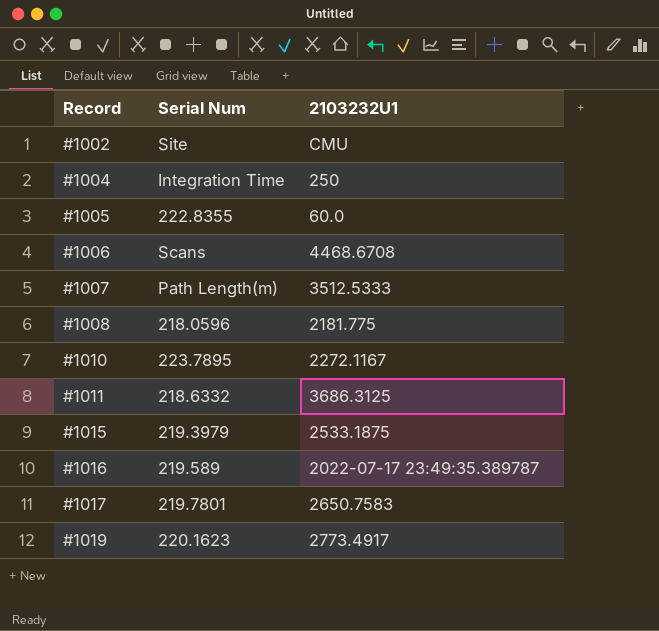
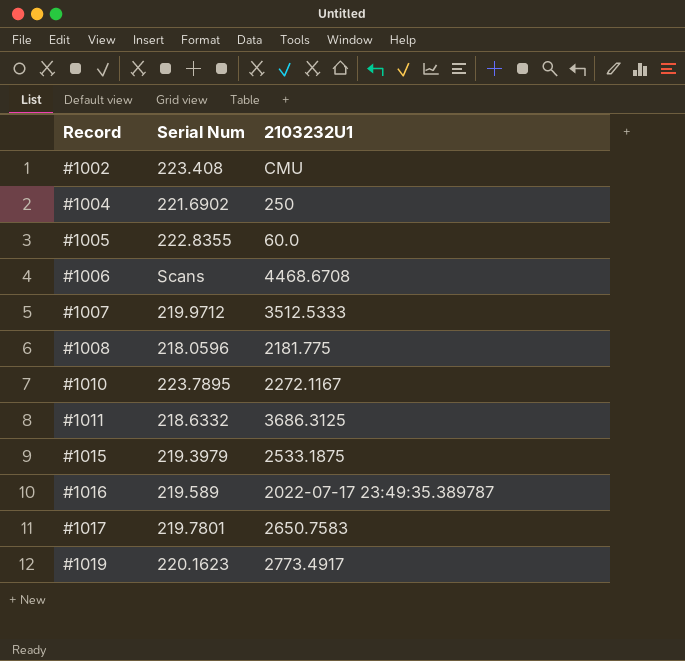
#1002 | Serial Num: Site -> 223.408
#1004 | Serial Num: Integration Time -> 221.6902
#1007 | Serial Num: Path Length(m) -> 219.9712

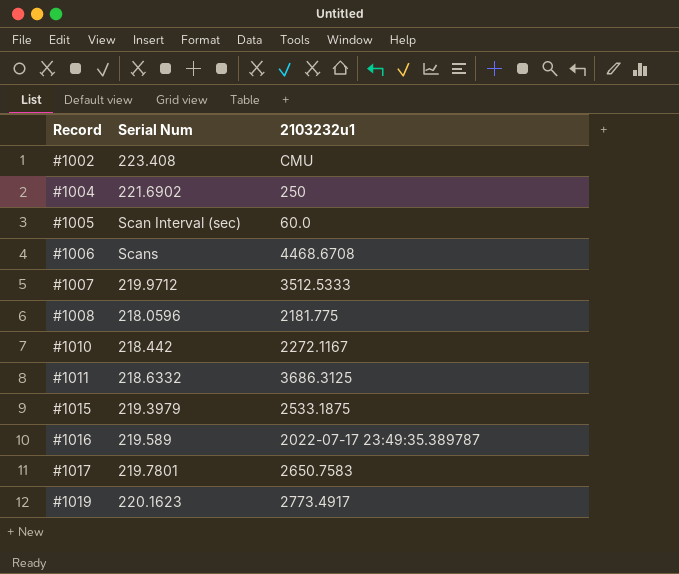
column name: 2103232U1 -> 2103232u1
#1005 | Serial Num: 222.8355 -> Scan Interval (sec)
#1010 | Serial Num: 223.7895 -> 218.442

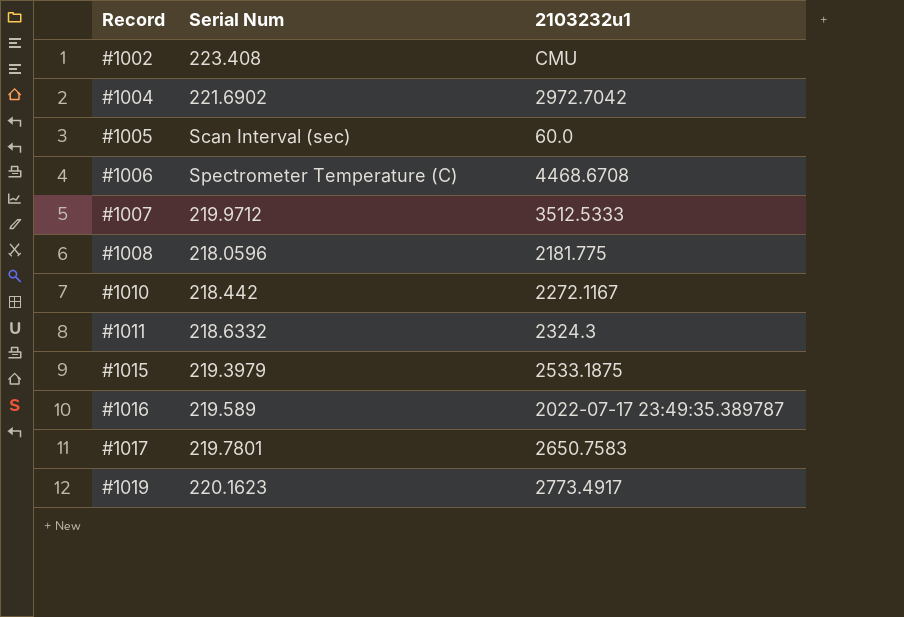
#1004 | 2103232u1: 250 -> 2972.7042
#1006 | Serial Num: Scans -> Spectrometer Temperature (C)
#1011 | 2103232u1: 3686.3125 -> 2324.3

